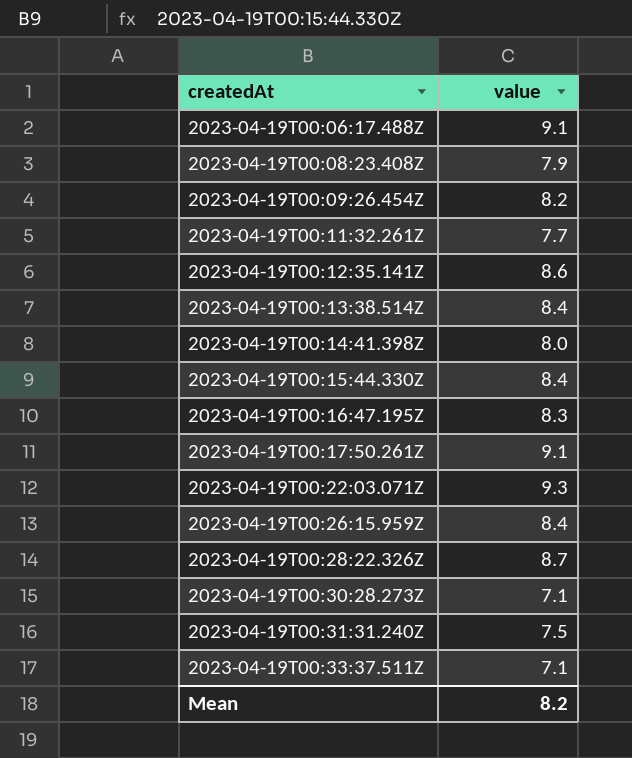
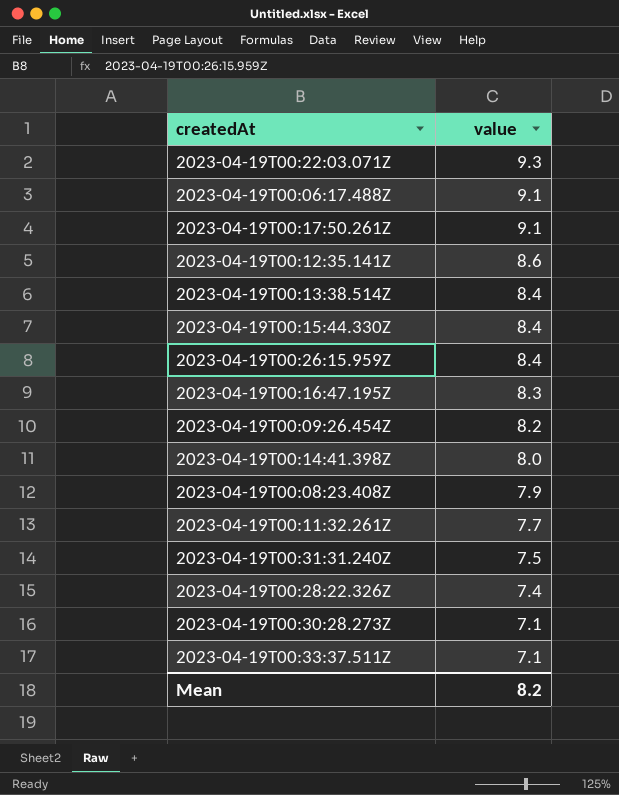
row order: createdAt ascending -> value descending
2023-04-19T00:28:22.326Z | value: 8.7 -> 7.4

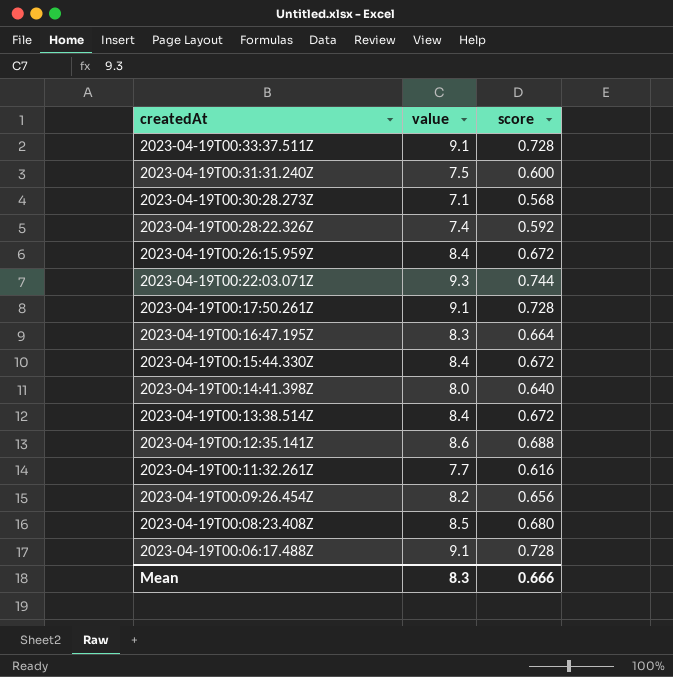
row order: value descending -> createdAt descending
column score | formula: none -> [value] * 0.08
2023-04-19T00:33:37.511Z | value: 7.1 -> 9.1
2023-04-19T00:08:23.408Z | value: 7.9 -> 8.5
Mean | value: 8.2 -> 8.3

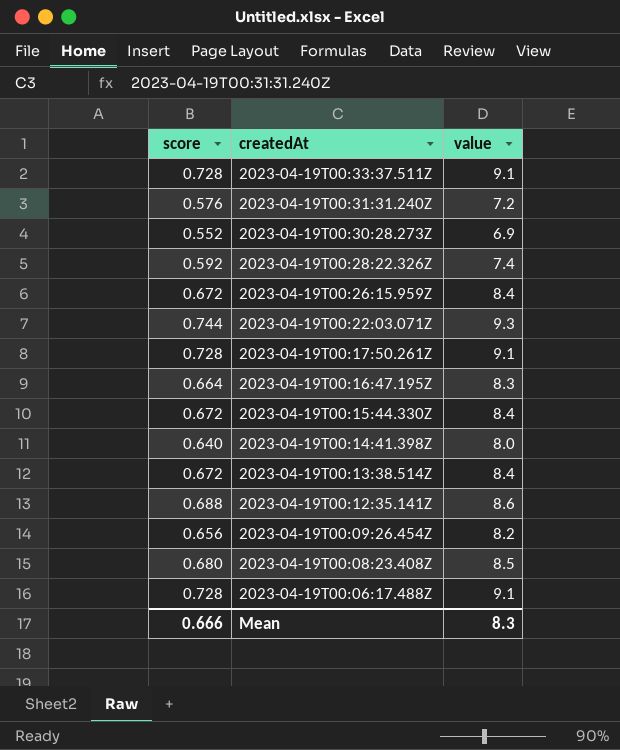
column score | position: 3 -> 1
row 2023-04-19T00:11:32.261Z: 7.7 | 0.616 -> none
2023-04-19T00:31:31.240Z | score: 0.600 -> 0.576
2023-04-19T00:31:31.240Z | value: 7.5 -> 7.2
2023-04-19T00:30:28.273Z | score: 0.568 -> 0.552
2023-04-19T00:30:28.273Z | value: 7.1 -> 6.9

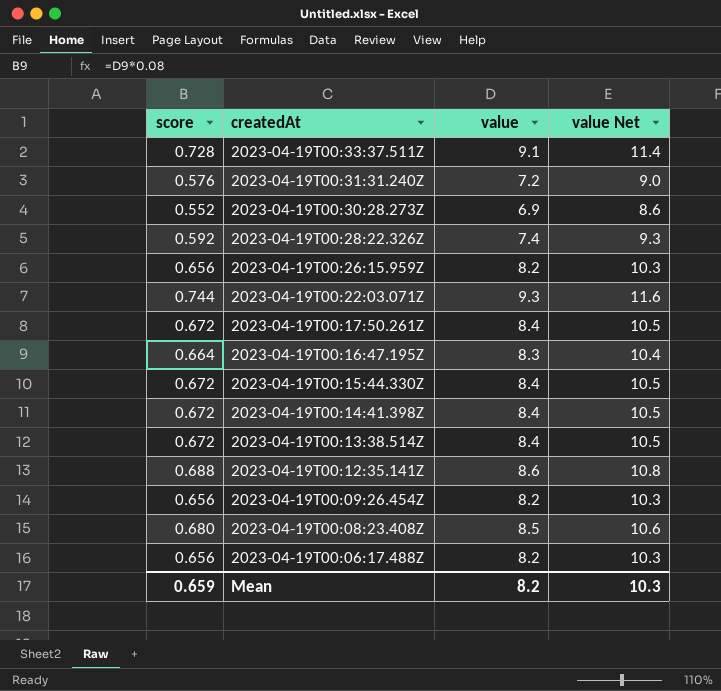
column value Net | formula: none -> [value] * 1.25
2023-04-19T00:26:15.959Z | score: 0.672 -> 0.656
2023-04-19T00:26:15.959Z | value: 8.4 -> 8.2
2023-04-19T00:17:50.261Z | score: 0.728 -> 0.672
2023-04-19T00:17:50.261Z | value: 9.1 -> 8.4
2023-04-19T00:14:41.398Z | score: 0.640 -> 0.672
2023-04-19T00:14:41.398Z | value: 8.0 -> 8.4
2023-04-19T00:06:17.488Z | score: 0.728 -> 0.656
2023-04-19T00:06:17.488Z | value: 9.1 -> 8.2
Mean | score: 0.666 -> 0.659
Mean | value: 8.3 -> 8.2

